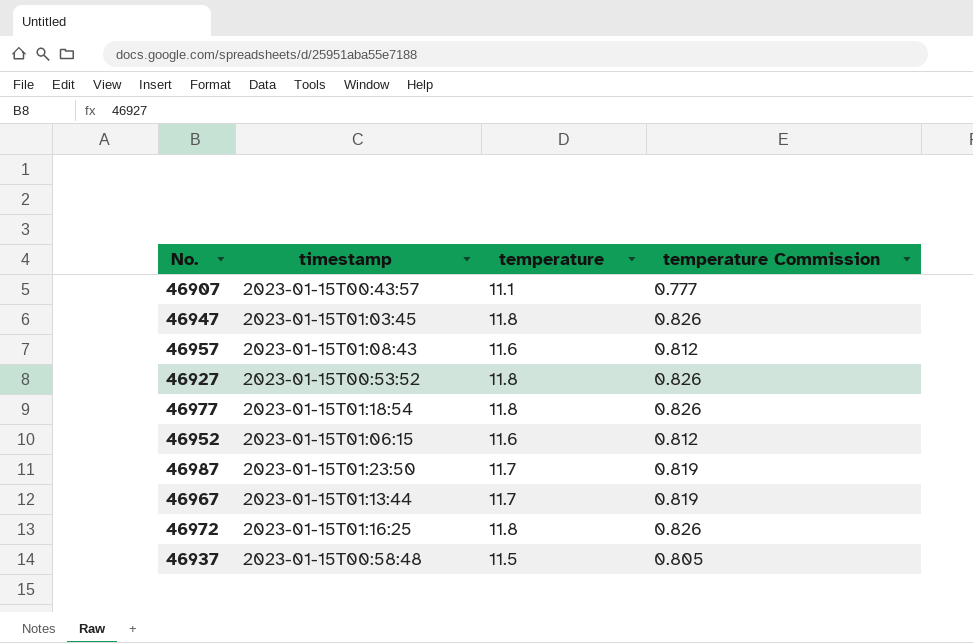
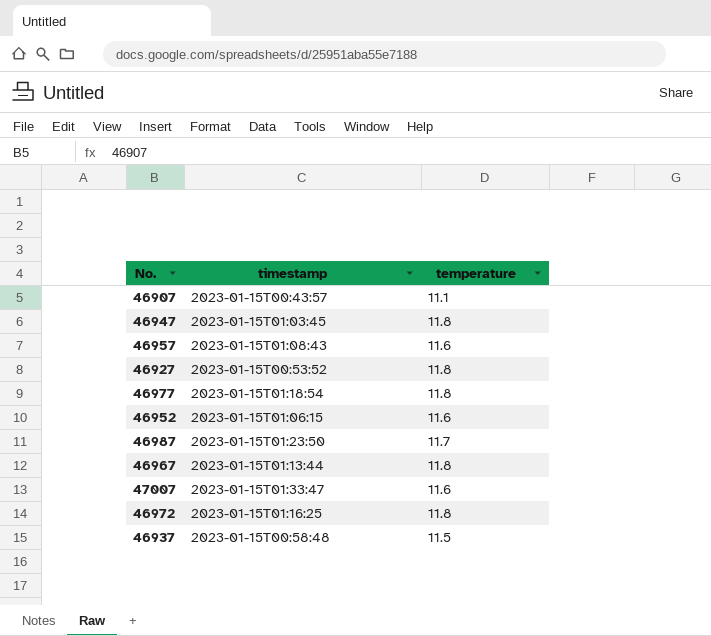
column temperature Commission | formula: [temperature] * 0.07 -> none
46967 | temperature: 11.7 -> 11.8
row 47007: none -> 2023-01-15T01:33:47 | 11.6

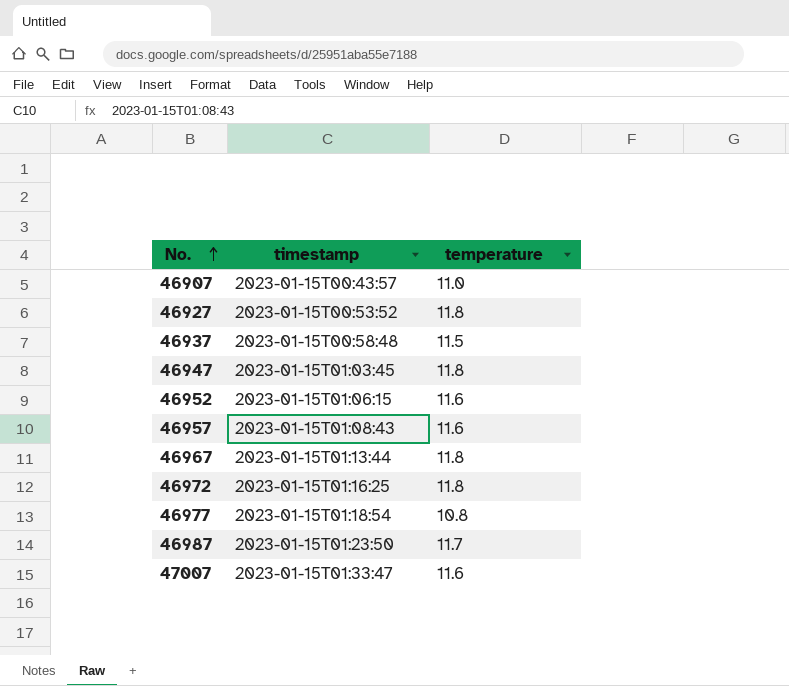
row order: none -> No. ascending
46907 | temperature: 11.1 -> 11.0
46977 | temperature: 11.8 -> 10.8

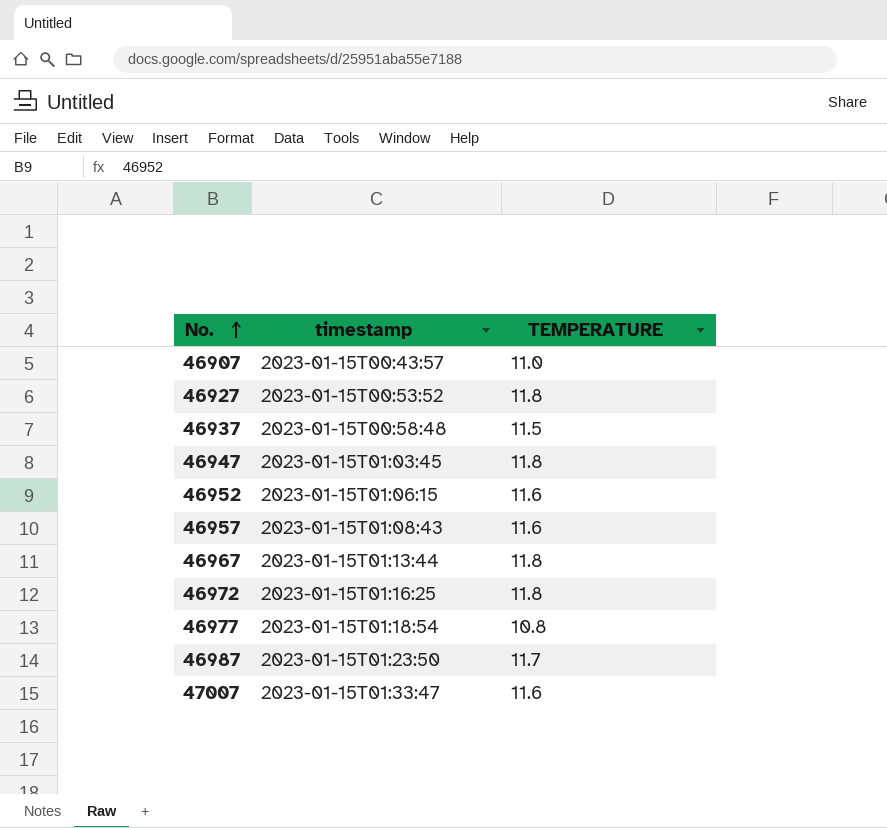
column name: temperature -> TEMPERATURE

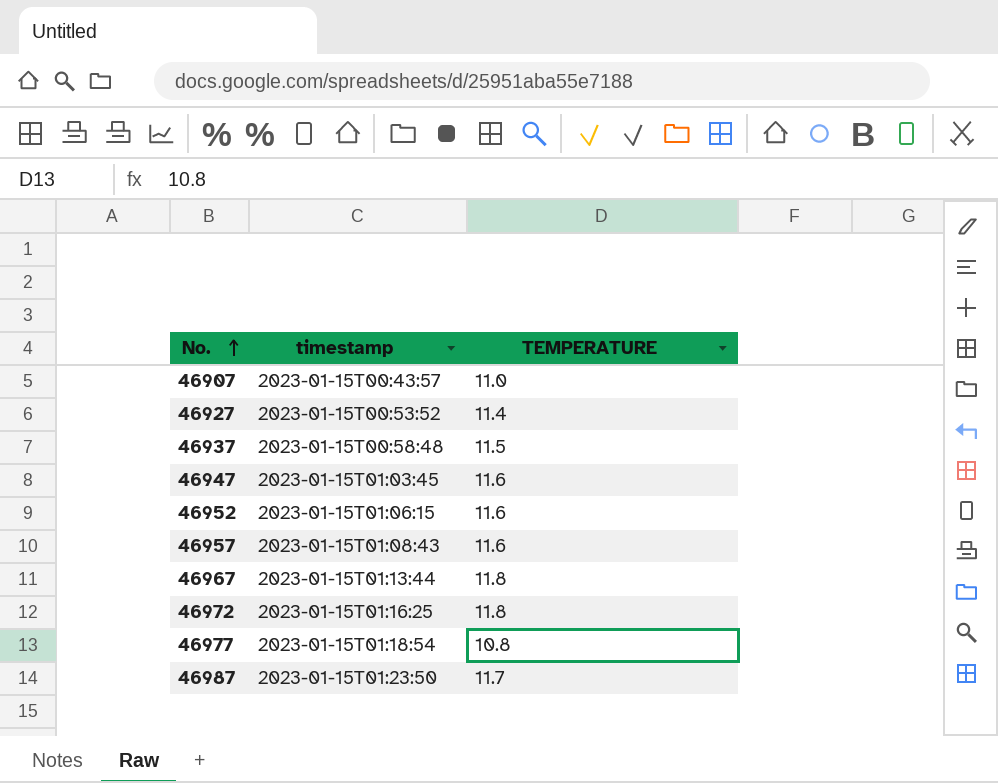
row 47007: 2023-01-15T01:33:47 | 11.6 -> none
46927 | TEMPERATURE: 11.8 -> 11.4
46947 | TEMPERATURE: 11.8 -> 11.6

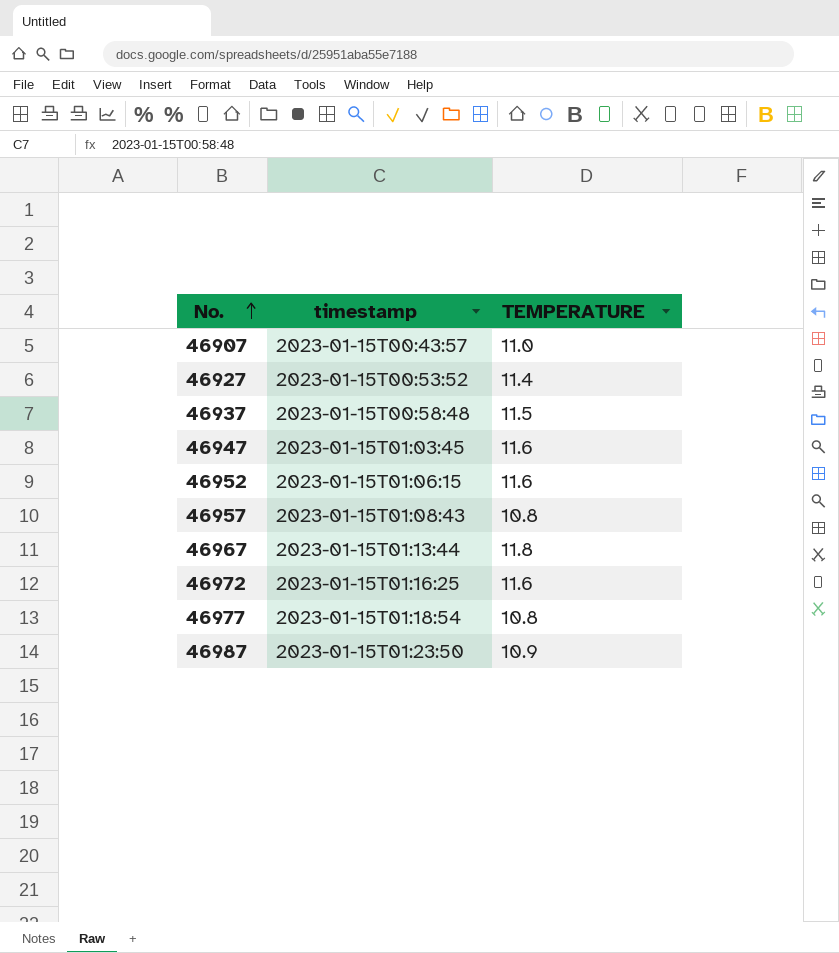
46957 | TEMPERATURE: 11.6 -> 10.8
46972 | TEMPERATURE: 11.8 -> 11.6
46987 | TEMPERATURE: 11.7 -> 10.9

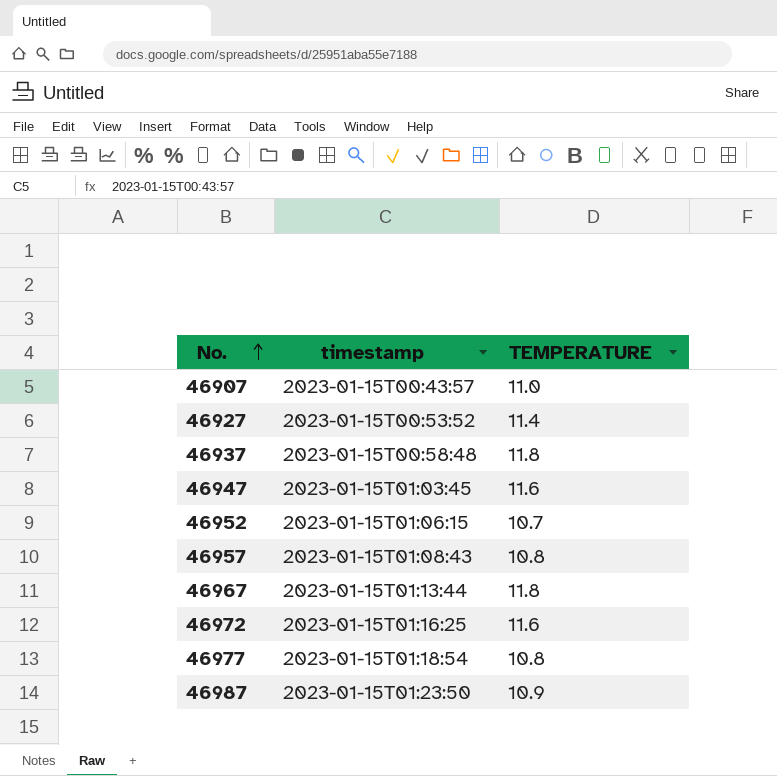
46937 | TEMPERATURE: 11.5 -> 11.8
46952 | TEMPERATURE: 11.6 -> 10.7

